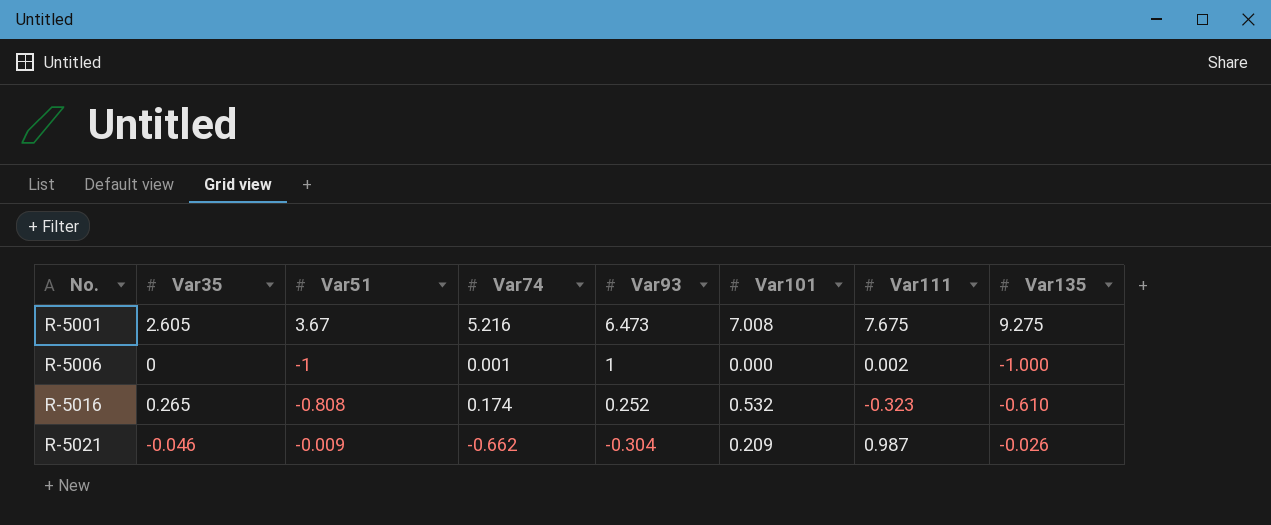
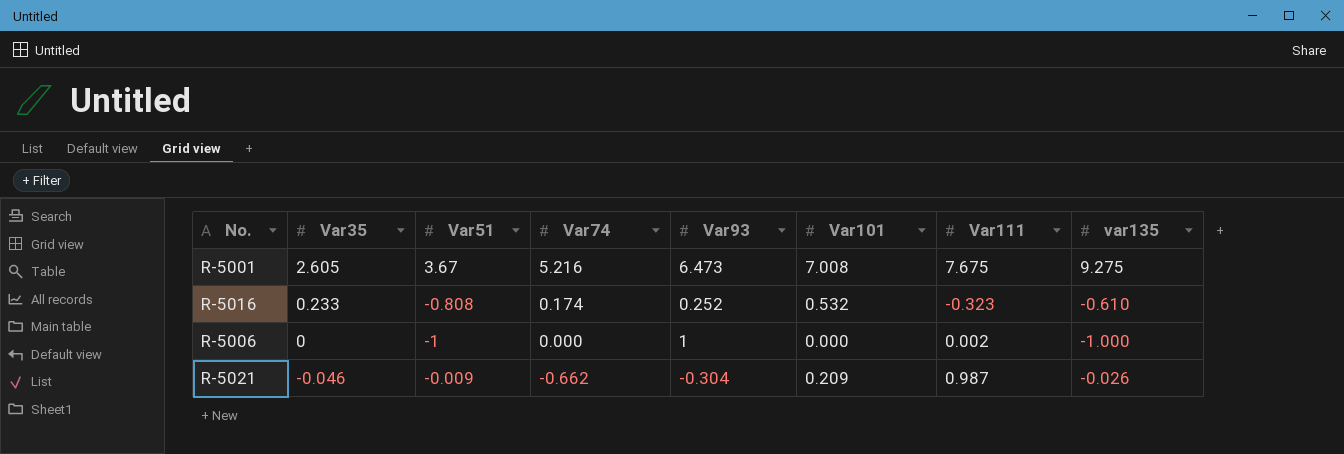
row order: No. ascending -> Var35 descending
column name: Var135 -> var135
R-5016 | Var35: 0.265 -> 0.233
R-5006 | Var74: 0.001 -> 0.000

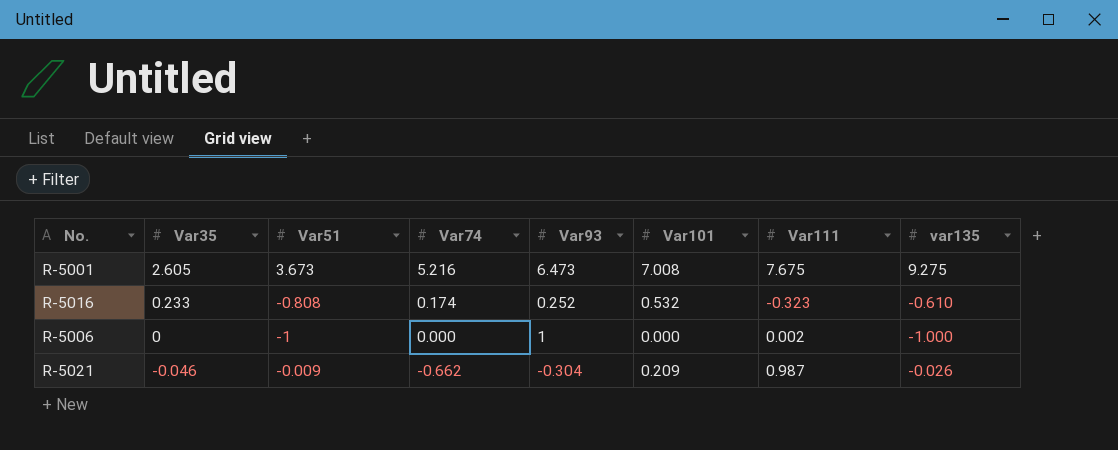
R-5001 | Var51: 3.67 -> 3.673

